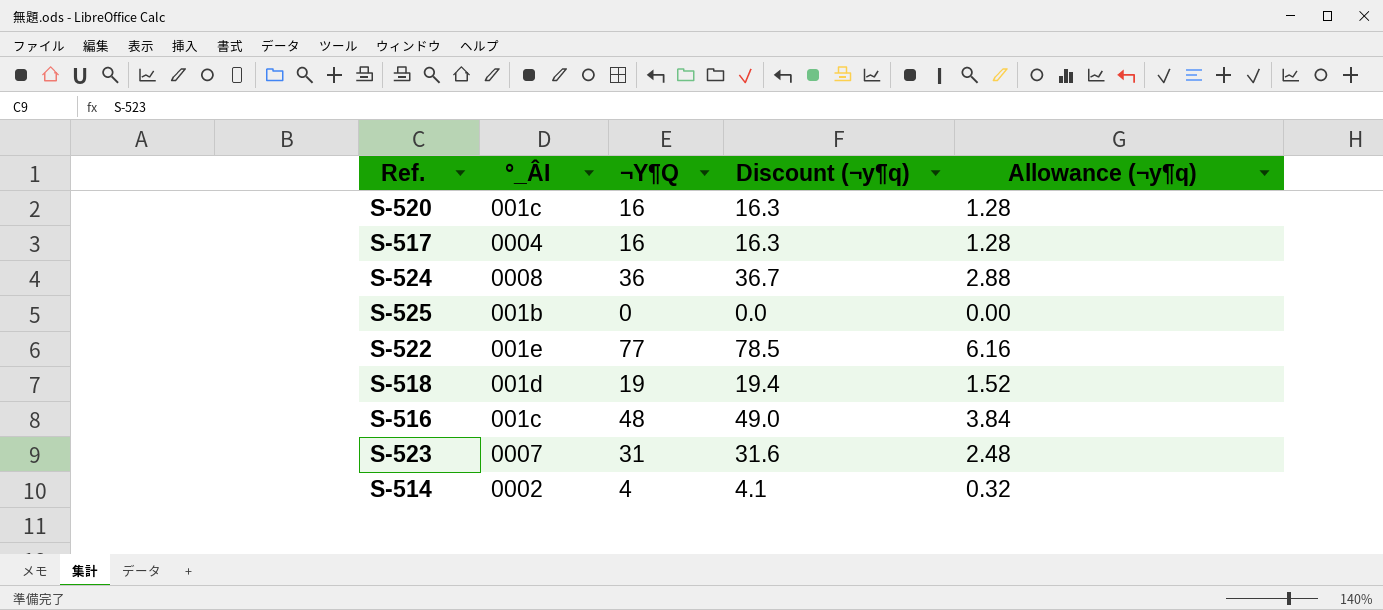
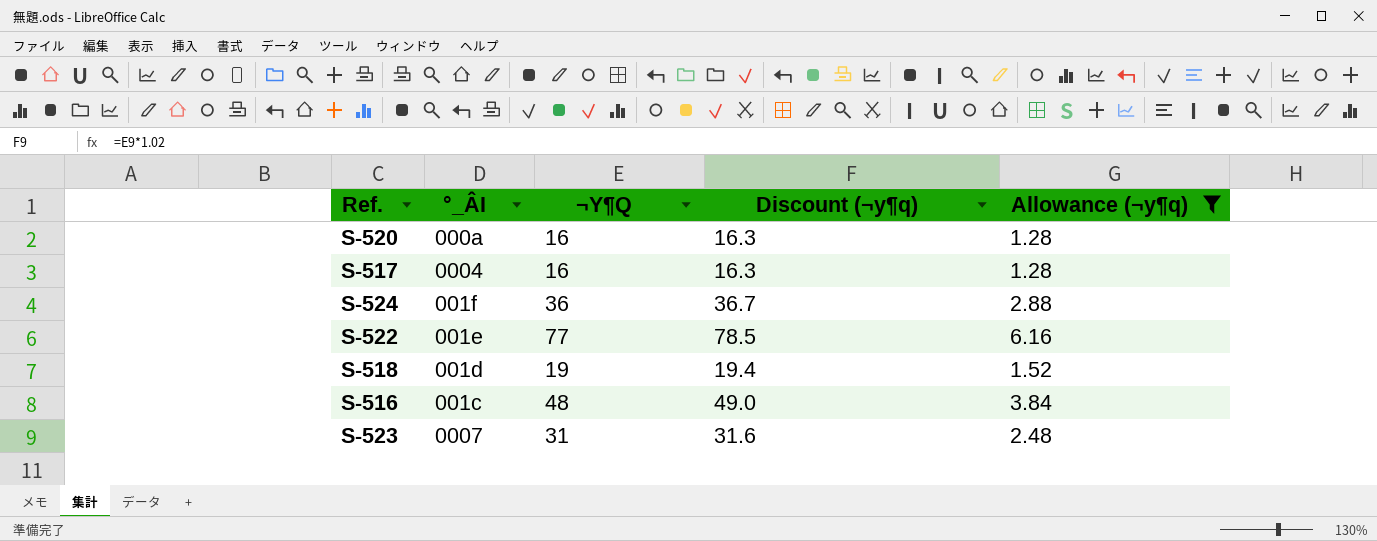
filter: none -> Allowance (¬y¶q) >= 1.28
S-520 | °_ÂI: 001c -> 000a
S-524 | °_ÂI: 0008 -> 001f

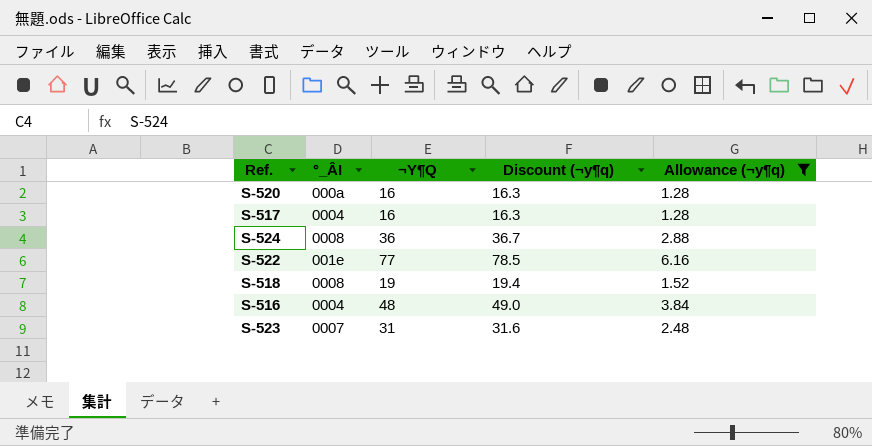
S-524 | °_ÂI: 001f -> 0008
S-518 | °_ÂI: 001d -> 0008
S-516 | °_ÂI: 001c -> 0004

